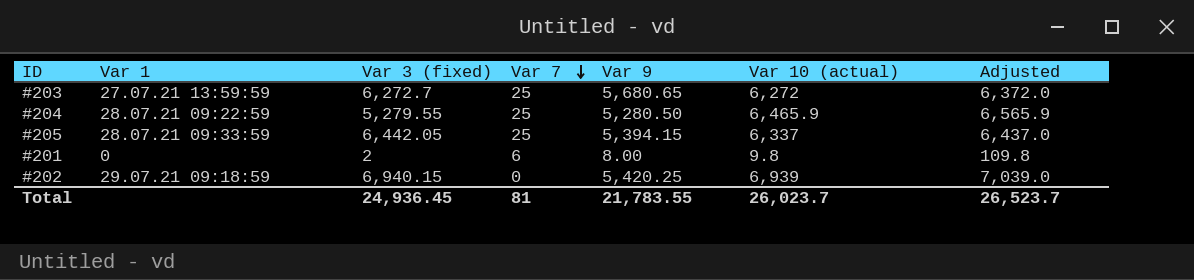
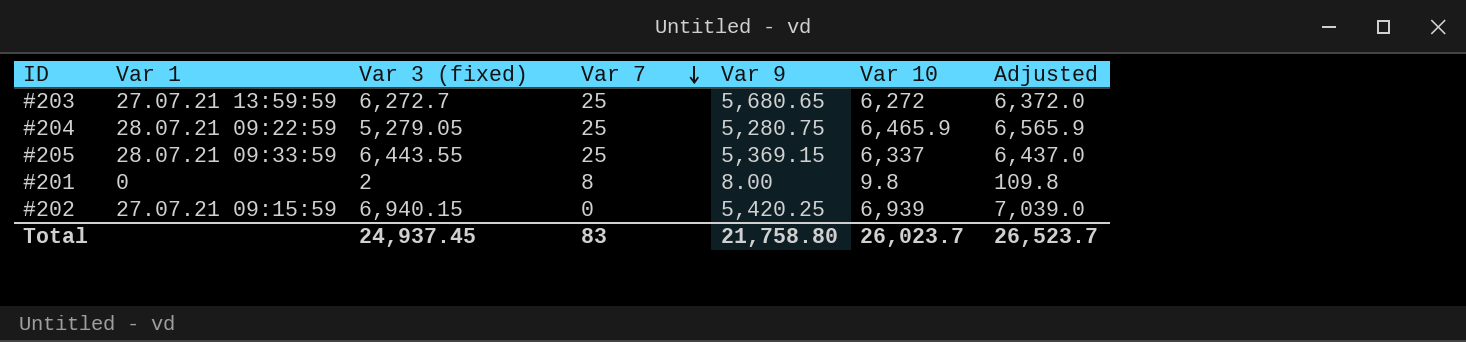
column name: Var 10 (actual) -> Var 10
#204 | Var 3 (fixed): 5,279.55 -> 5,279.05
#204 | Var 9: 5,280.50 -> 5,280.75
#205 | Var 3 (fixed): 6,442.05 -> 6,443.55
#205 | Var 9: 5,394.15 -> 5,369.15
#201 | Var 7: 6 -> 8
#202 | Var 1: 29.07.21 09:18:59 -> 27.07.21 09:15:59
Total | Var 3 (fixed): 24,936.45 -> 24,937.45
Total | Var 7: 81 -> 83
Total | Var 9: 21,783.55 -> 21,758.80

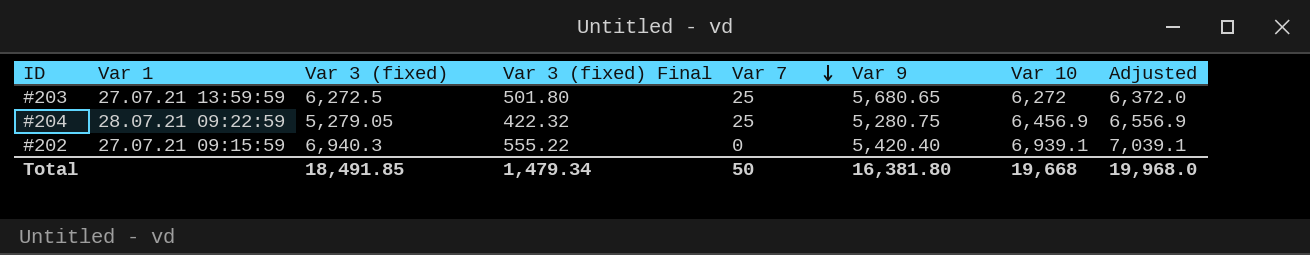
column Var 3 (fixed) Final | formula: none -> [Var 3 (fixed)] * 0.08
row #205: 28.07.21 09:33:59 | 6,443.55 | 25 | 5,369.15 | 6,337 | 6,437.0 -> none
row #201: 0 | 2 | 8 | 8.00 | 9.8 | 109.8 -> none
#203 | Var 3 (fixed): 6,272.7 -> 6,272.5
#204 | Var 10: 6,465.9 -> 6,456.9
#204 | Adjusted: 6,565.9 -> 6,556.9
#202 | Var 3 (fixed): 6,940.15 -> 6,940.3
#202 | Var 9: 5,420.25 -> 5,420.40
#202 | Var 10: 6,939 -> 6,939.1
#202 | Adjusted: 7,039.0 -> 7,039.1
Total | Var 3 (fixed): 24,937.45 -> 18,491.85
Total | Var 7: 83 -> 50
Total | Var 9: 21,758.80 -> 16,381.80
Total | Var 10: 26,023.7 -> 19,668
Total | Adjusted: 26,523.7 -> 19,968.0

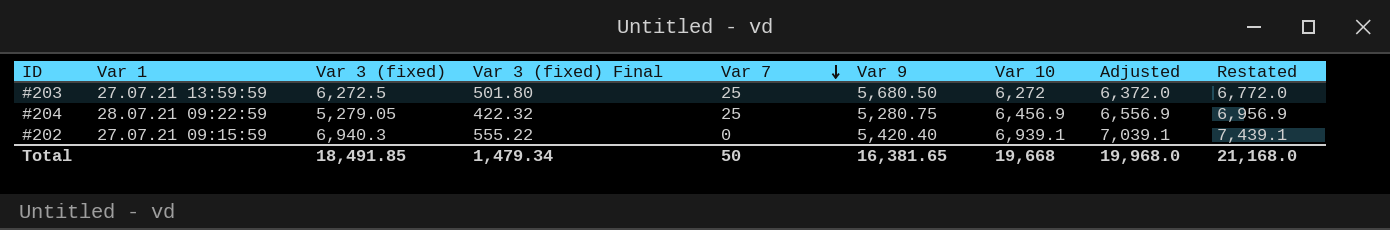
column Restated | formula: none -> [Var 10] + 500
#203 | Var 9: 5,680.65 -> 5,680.50
Total | Var 9: 16,381.80 -> 16,381.65

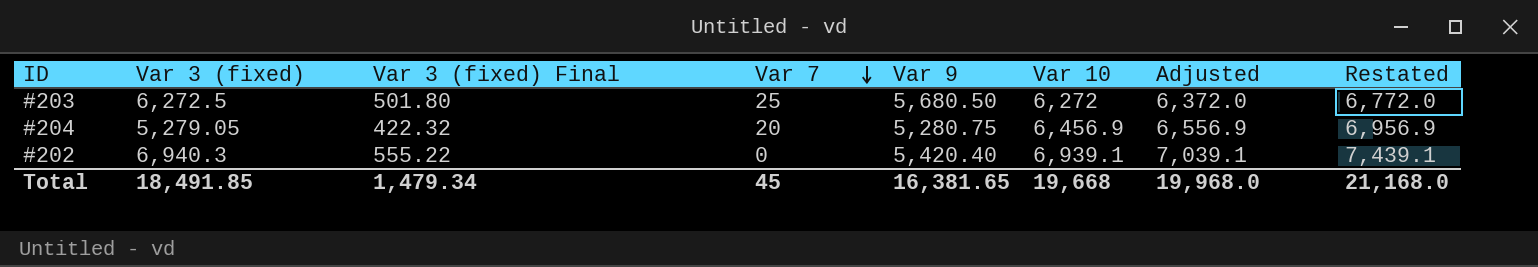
column Var 1 | position: 2 -> none
#204 | Var 7: 25 -> 20
Total | Var 7: 50 -> 45

